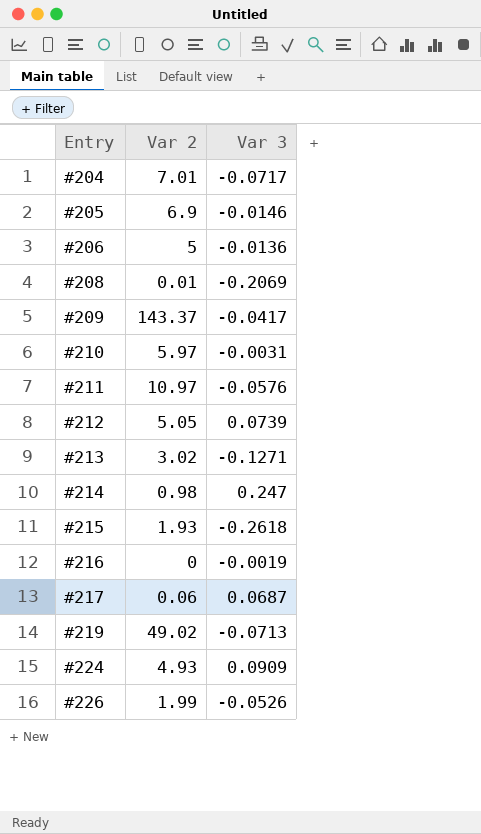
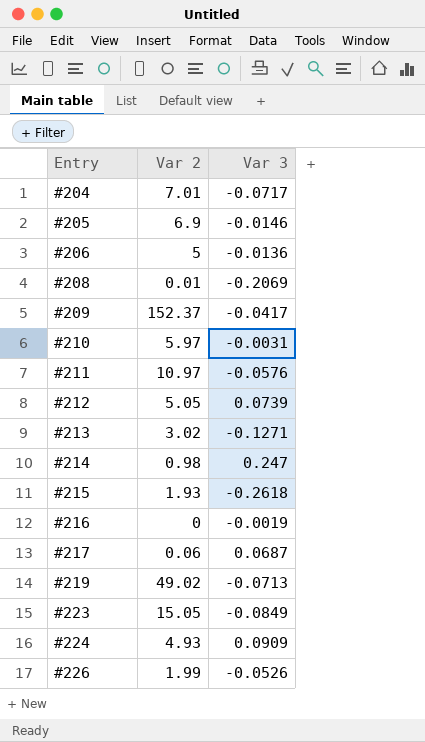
#209 | Var 2: 143.37 -> 152.37
row #223: none -> 15.05 | -0.0849

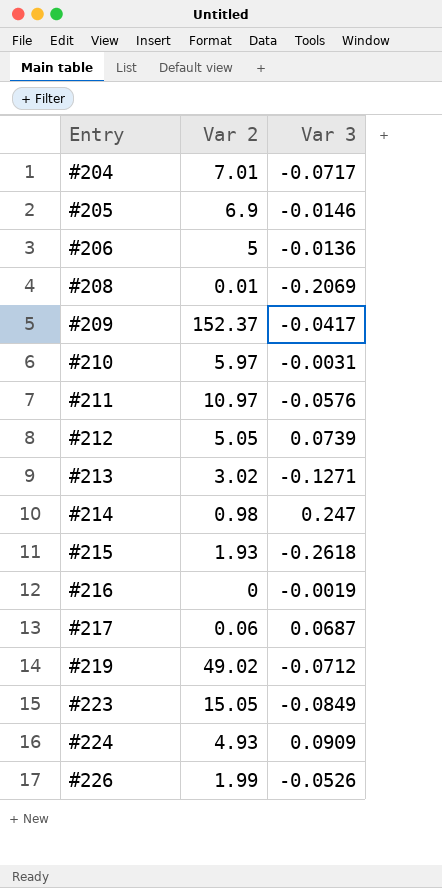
#219 | Var 3: -0.0713 -> -0.0712

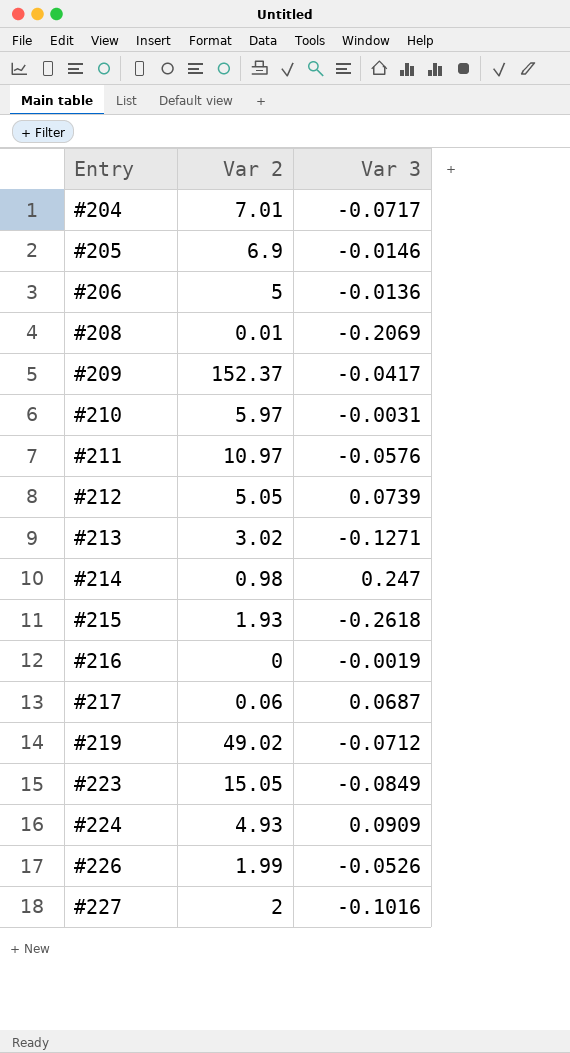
row #227: none -> 2 | -0.1016

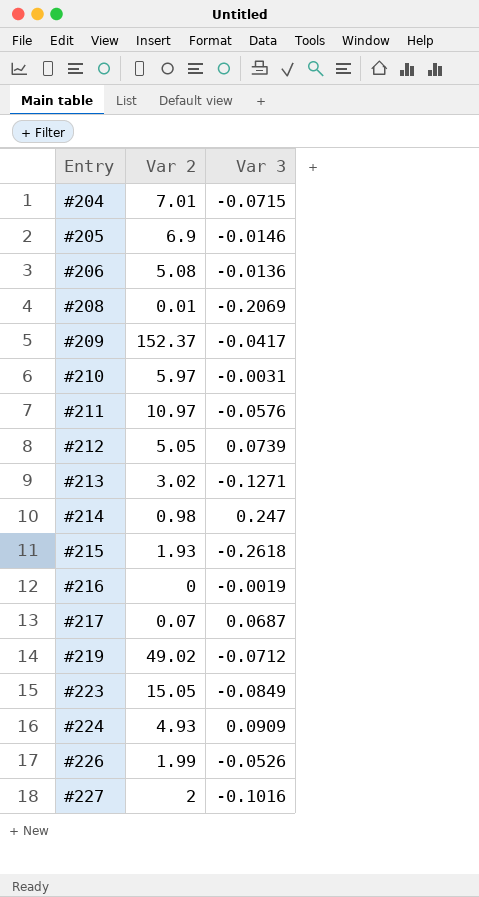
#204 | Var 3: -0.0717 -> -0.0715
#206 | Var 2: 5 -> 5.08
#217 | Var 2: 0.06 -> 0.07

